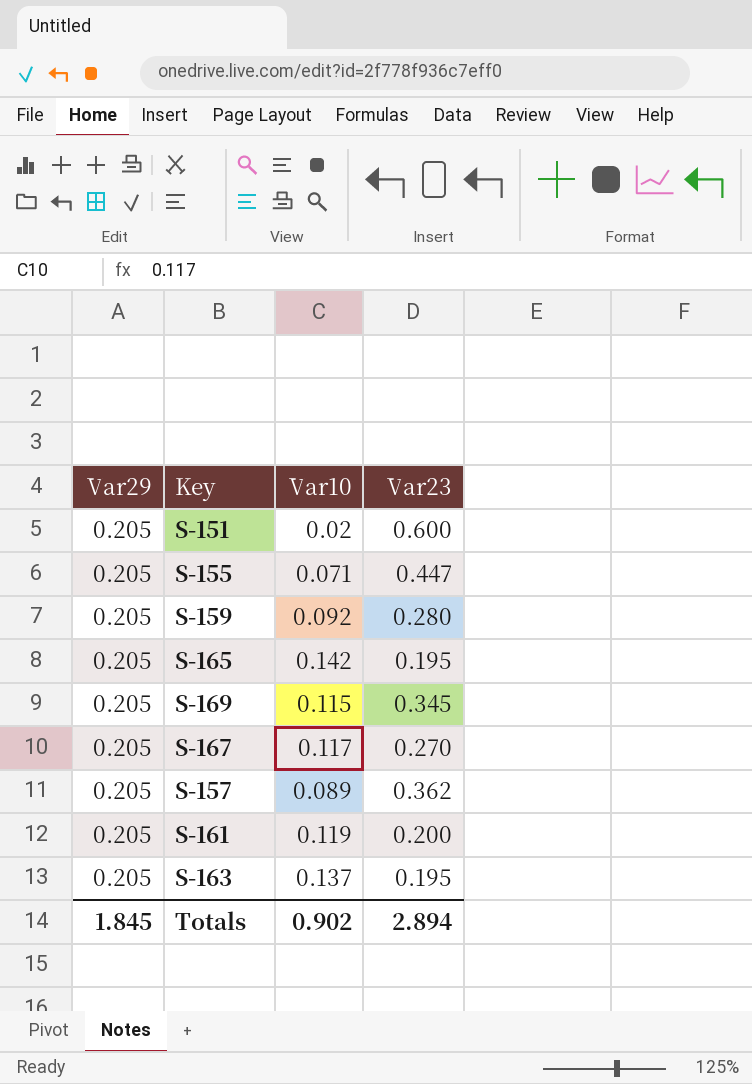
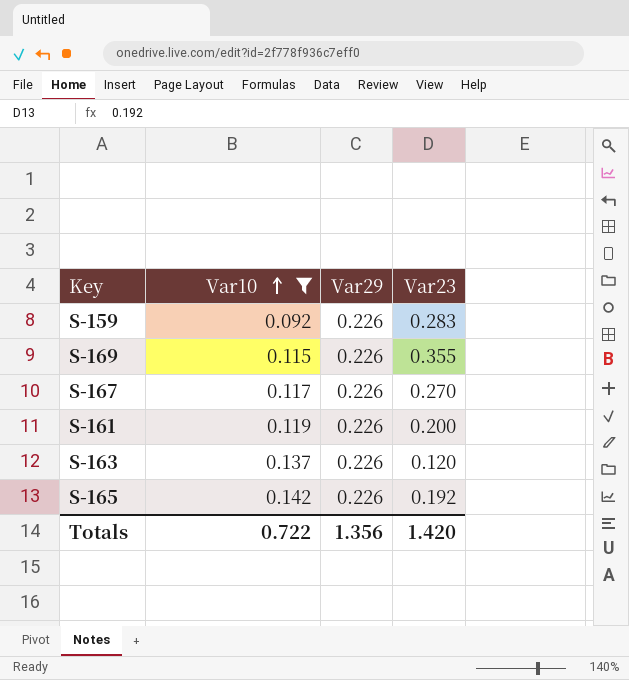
filter: none -> Var10 >= 0.092
row order: none -> Var10 ascending
column Var29 | position: 1 -> 3
S-159 | Var29: 0.205 -> 0.226
S-159 | Var23: 0.280 -> 0.283
S-169 | Var29: 0.205 -> 0.226
S-169 | Var23: 0.345 -> 0.355
S-167 | Var29: 0.205 -> 0.226
S-161 | Var29: 0.205 -> 0.226
S-163 | Var29: 0.205 -> 0.226
S-163 | Var23: 0.195 -> 0.120
S-165 | Var29: 0.205 -> 0.226
S-165 | Var23: 0.195 -> 0.192
Totals | Var10: 0.902 -> 0.722
Totals | Var29: 1.845 -> 1.356
Totals | Var23: 2.894 -> 1.420

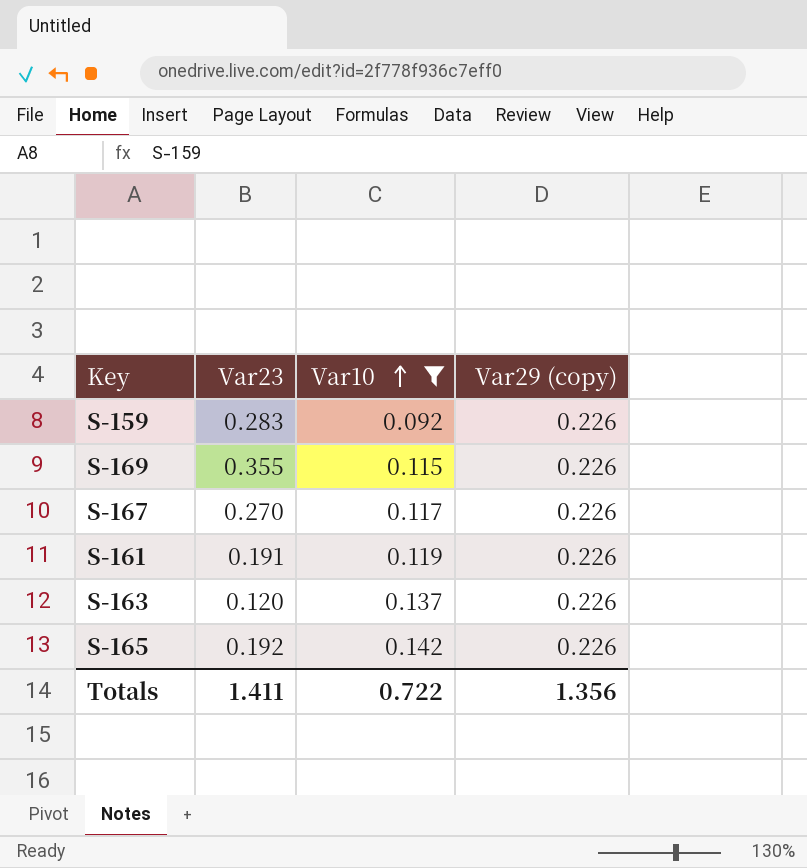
column Var23 | position: 4 -> 2
column name: Var29 -> Var29 (copy)
S-161 | Var23: 0.200 -> 0.191
Totals | Var23: 1.420 -> 1.411

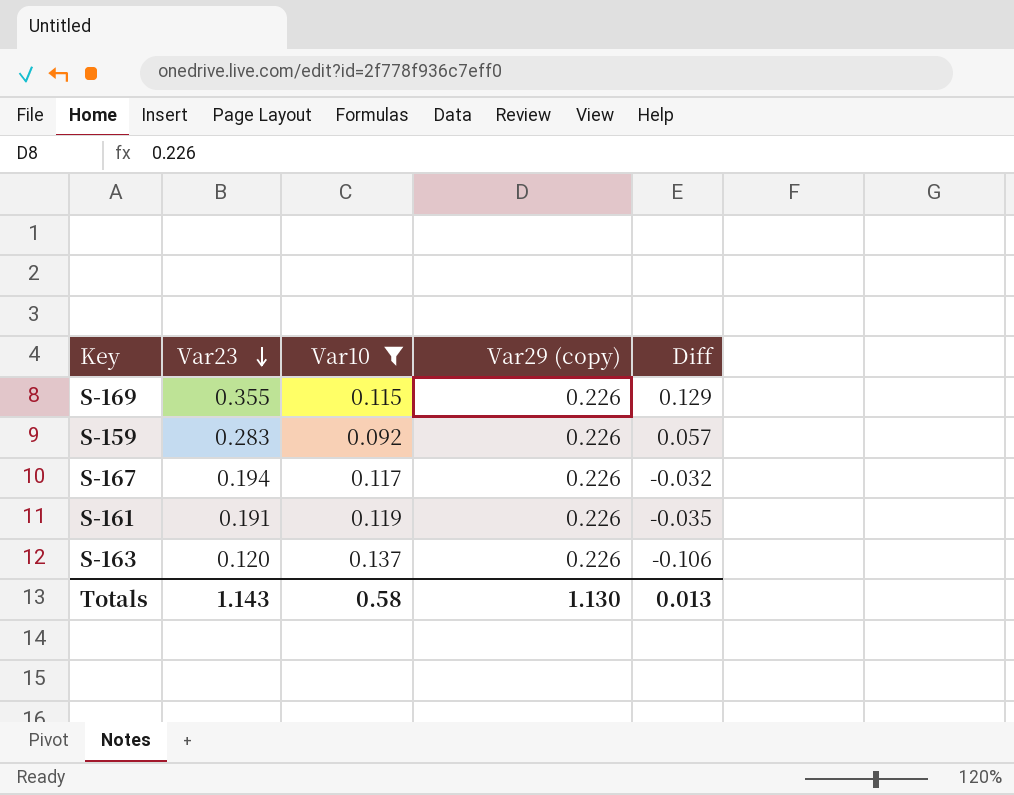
row order: Var10 ascending -> Var23 descending
column Diff | formula: none -> [Var23] - [Var29 (copy)]
row S-165: 0.192 | 0.142 | 0.226 -> none
S-167 | Var23: 0.270 -> 0.194
Totals | Var23: 1.411 -> 1.143
Totals | Var10: 0.722 -> 0.58
Totals | Var29 (copy): 1.356 -> 1.130

